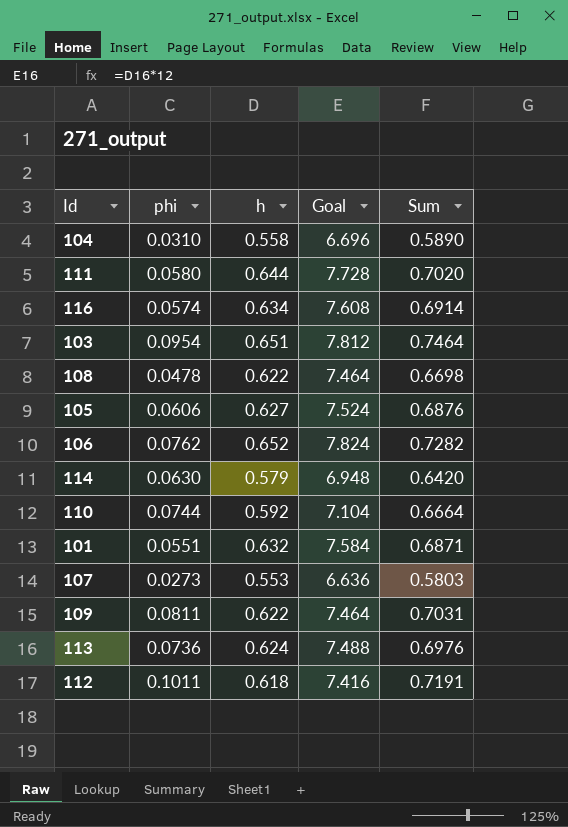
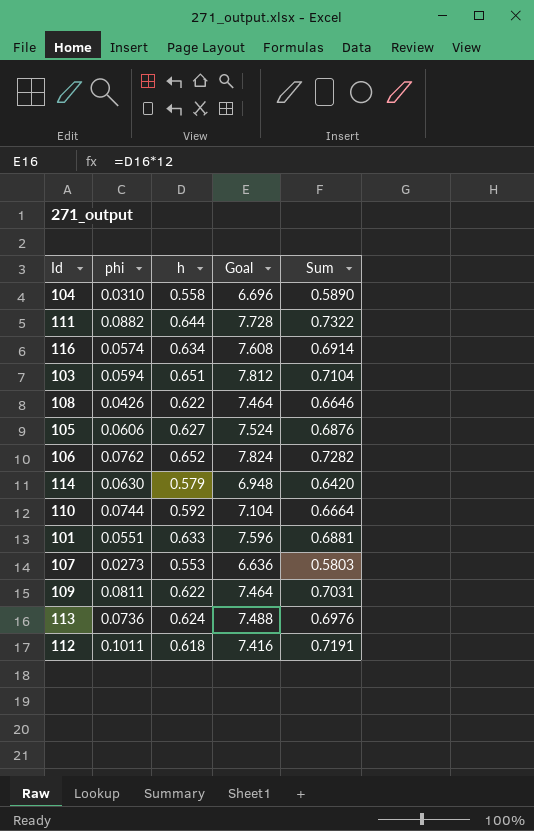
111 | phi: 0.0580 -> 0.0882
111 | Sum: 0.7020 -> 0.7322
103 | phi: 0.0954 -> 0.0594
103 | Sum: 0.7464 -> 0.7104
108 | phi: 0.0478 -> 0.0426
108 | Sum: 0.6698 -> 0.6646
101 | h: 0.632 -> 0.633
101 | Goal: 7.584 -> 7.596
101 | Sum: 0.6871 -> 0.6881

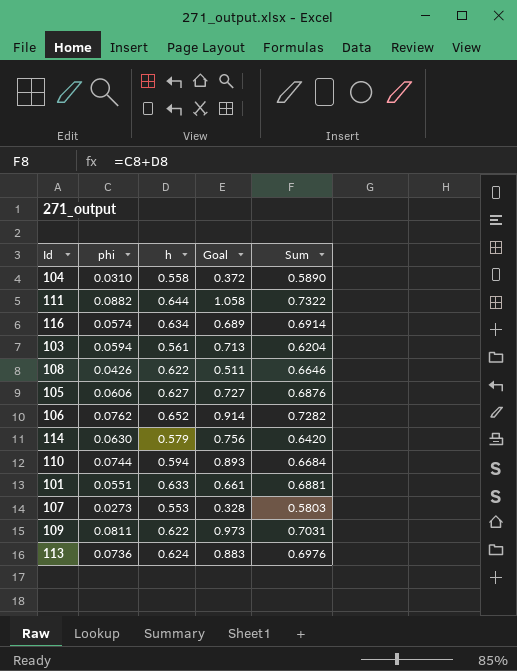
column Goal | formula: [h] * 12 -> [phi] * 12
row 112: 0.1011 | 0.618 | 7.416 | 0.7191 -> none
103 | h: 0.651 -> 0.561
103 | Sum: 0.7104 -> 0.6204
110 | h: 0.592 -> 0.594
110 | Sum: 0.6664 -> 0.6684

